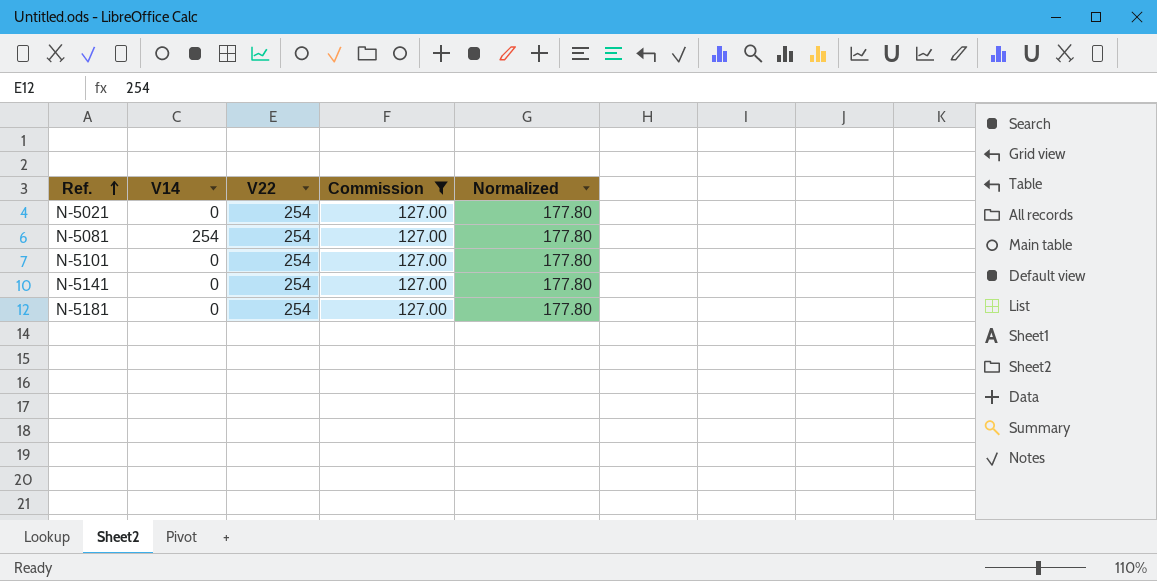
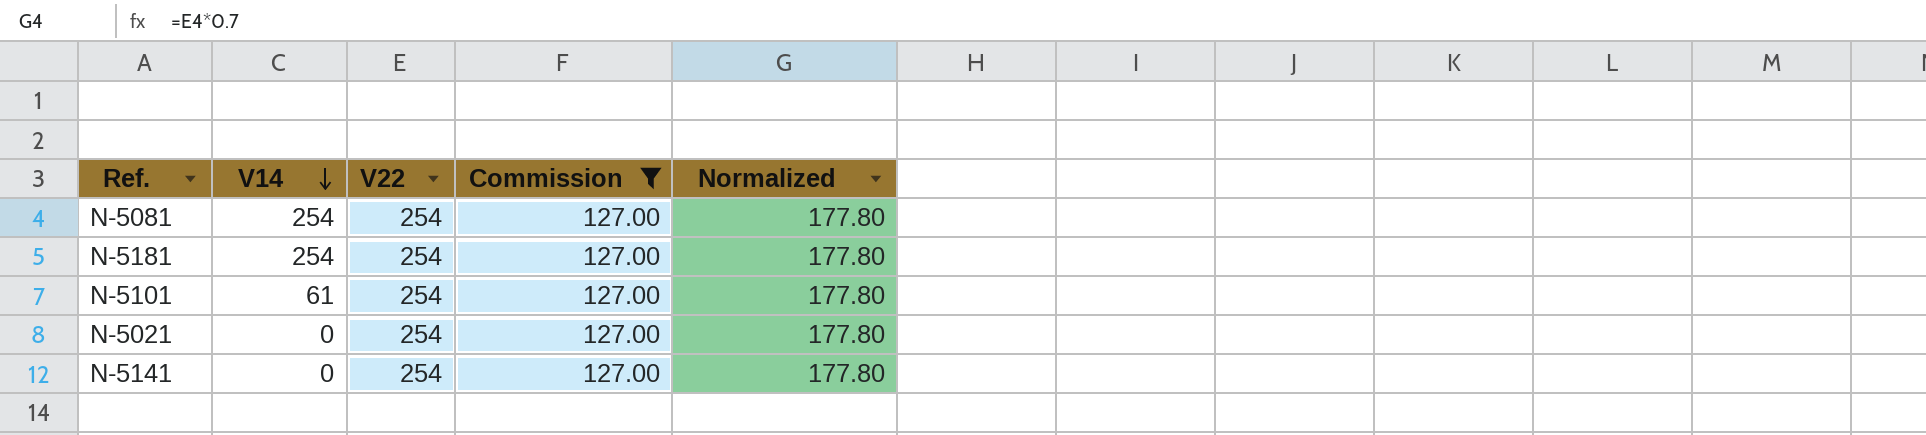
row order: Ref. ascending -> V14 descending
N-5181 | V14: 0 -> 254
N-5101 | V14: 0 -> 61

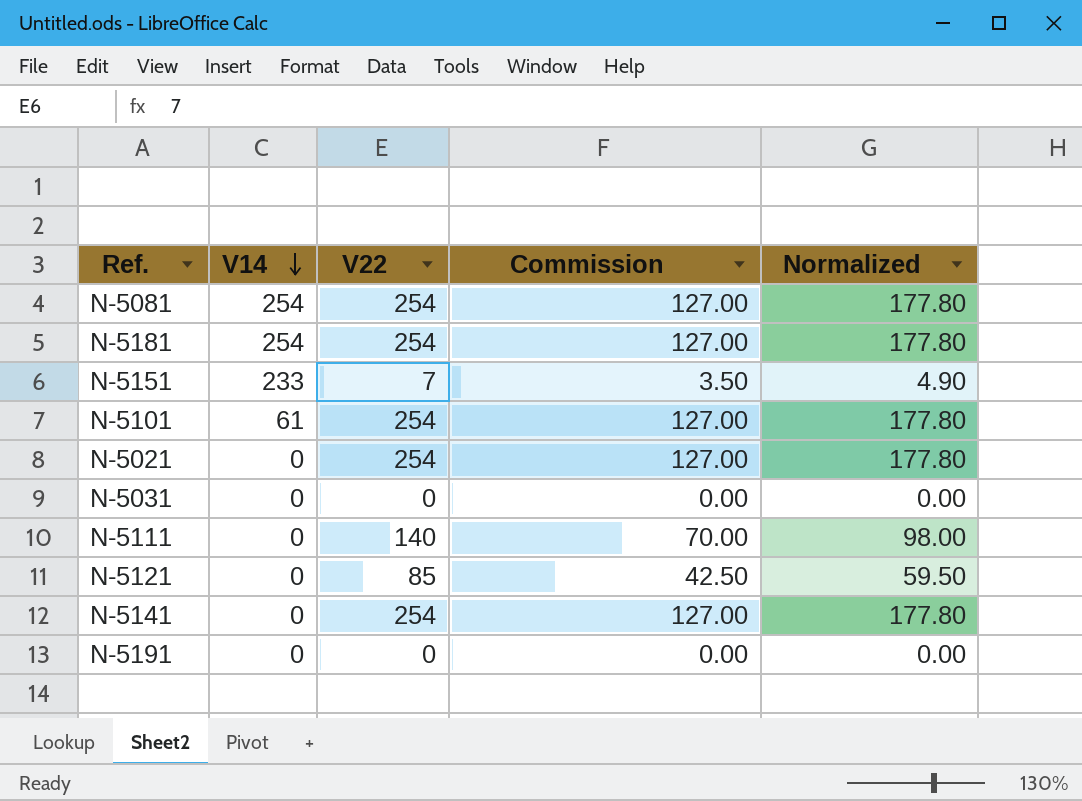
filter: Commission = 127.00 -> none

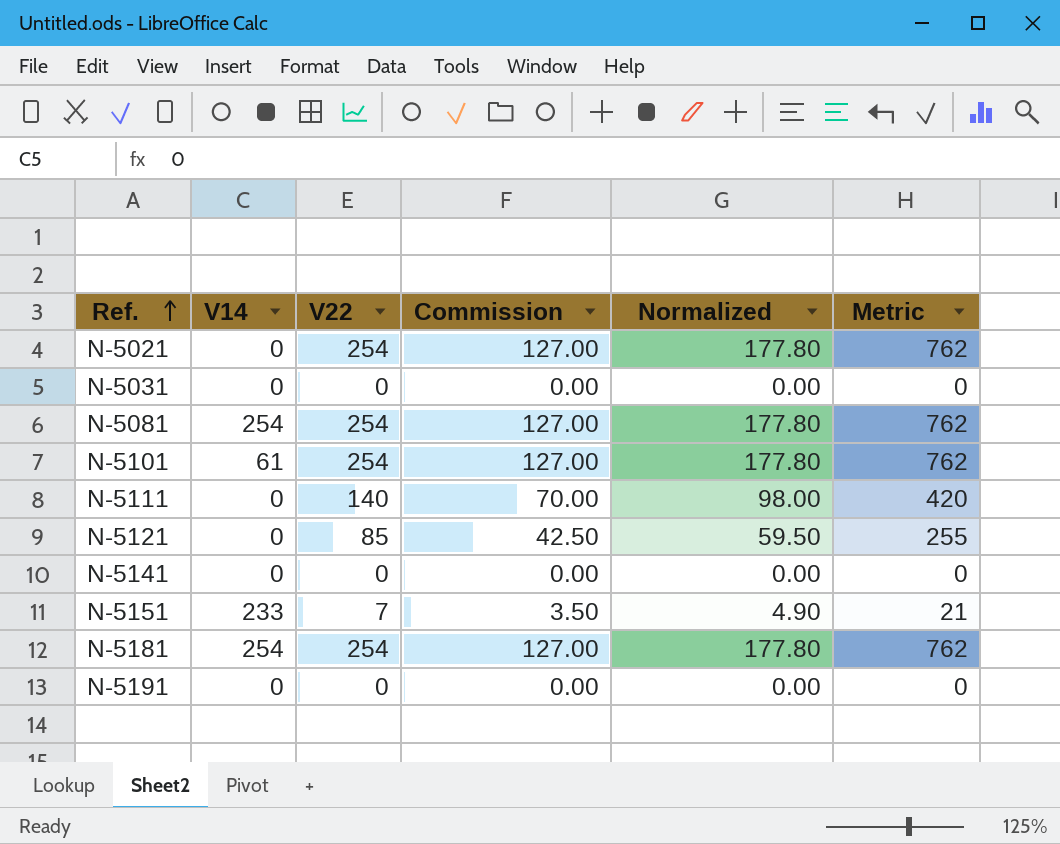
row order: V14 descending -> Ref. ascending
column Metric | formula: none -> [V22] * 3
N-5141 | V22: 254 -> 0
N-5141 | Commission: 127.00 -> 0.00
N-5141 | Normalized: 177.80 -> 0.00

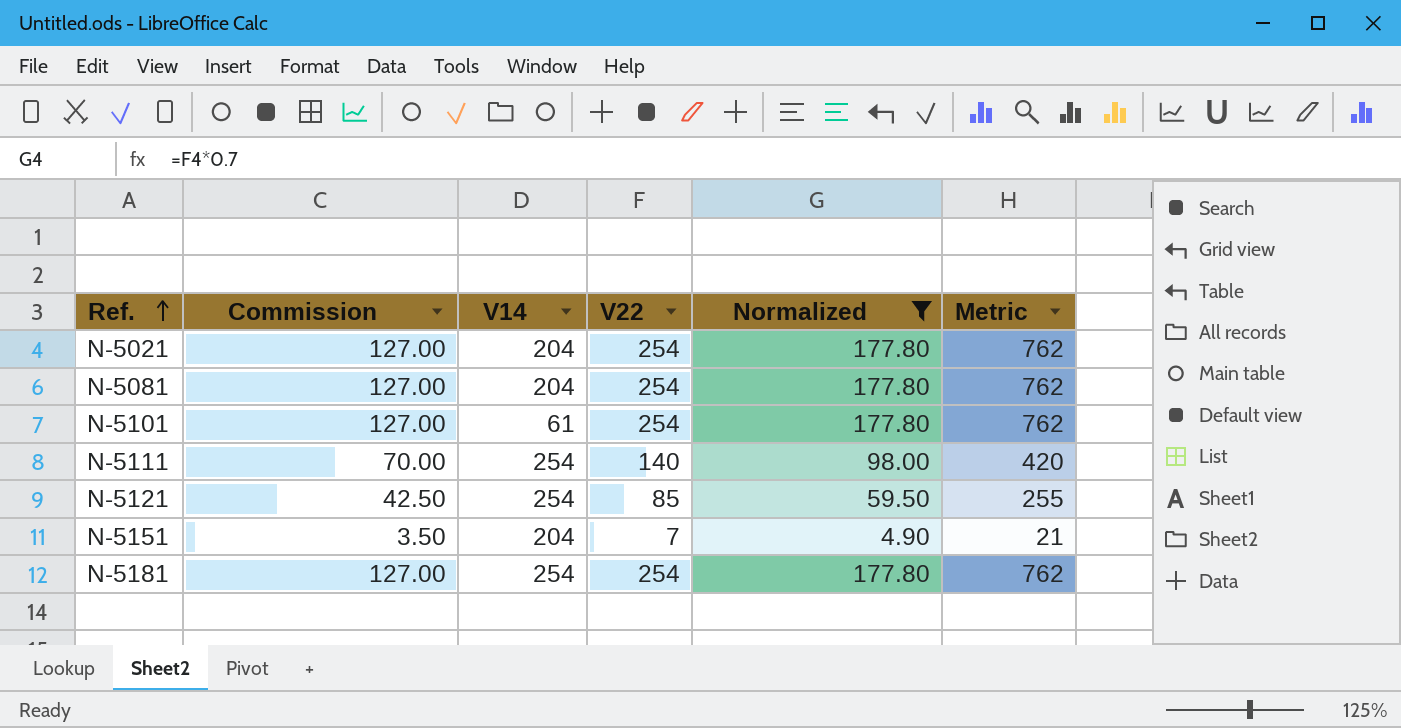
filter: none -> Normalized != 0.00
column Commission | position: 4 -> 2
N-5021 | V14: 0 -> 204
N-5081 | V14: 254 -> 204
N-5111 | V14: 0 -> 254
N-5121 | V14: 0 -> 254
N-5151 | V14: 233 -> 204

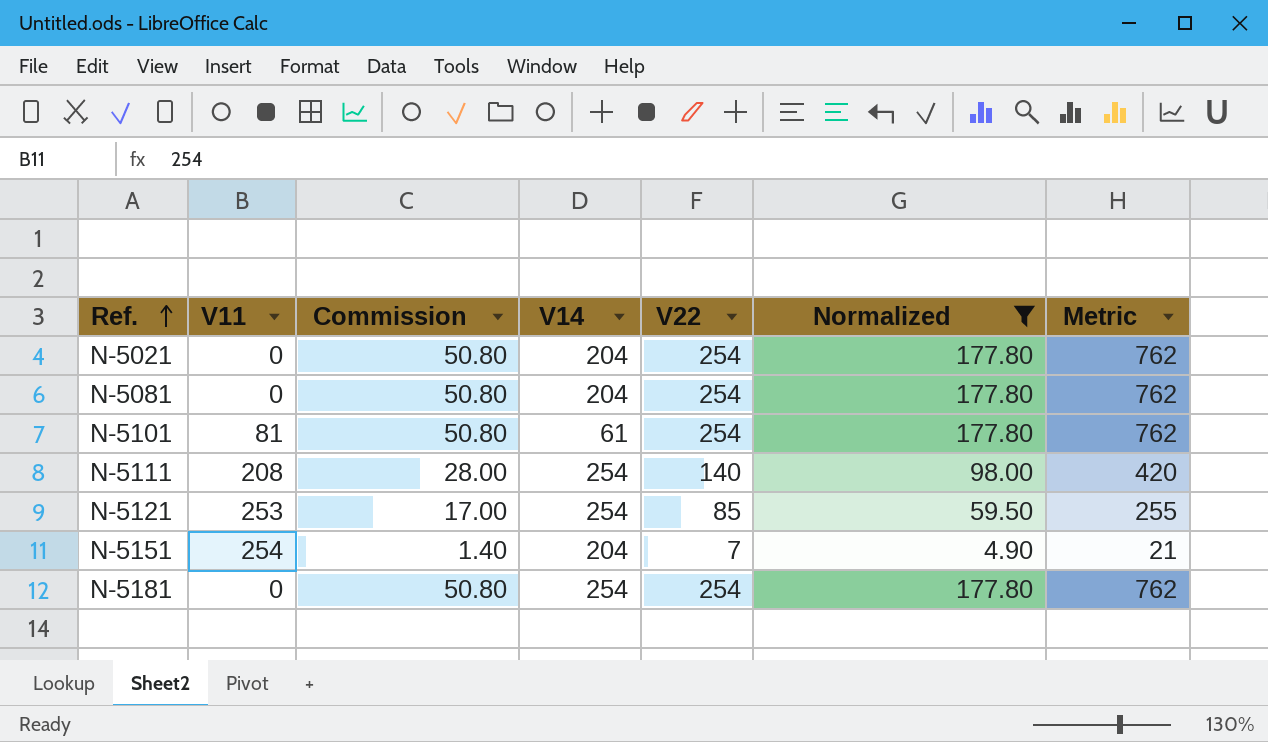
column V11 | position: none -> 2
column Commission | formula: [V22] * 0.5 -> [V22] * 0.2

